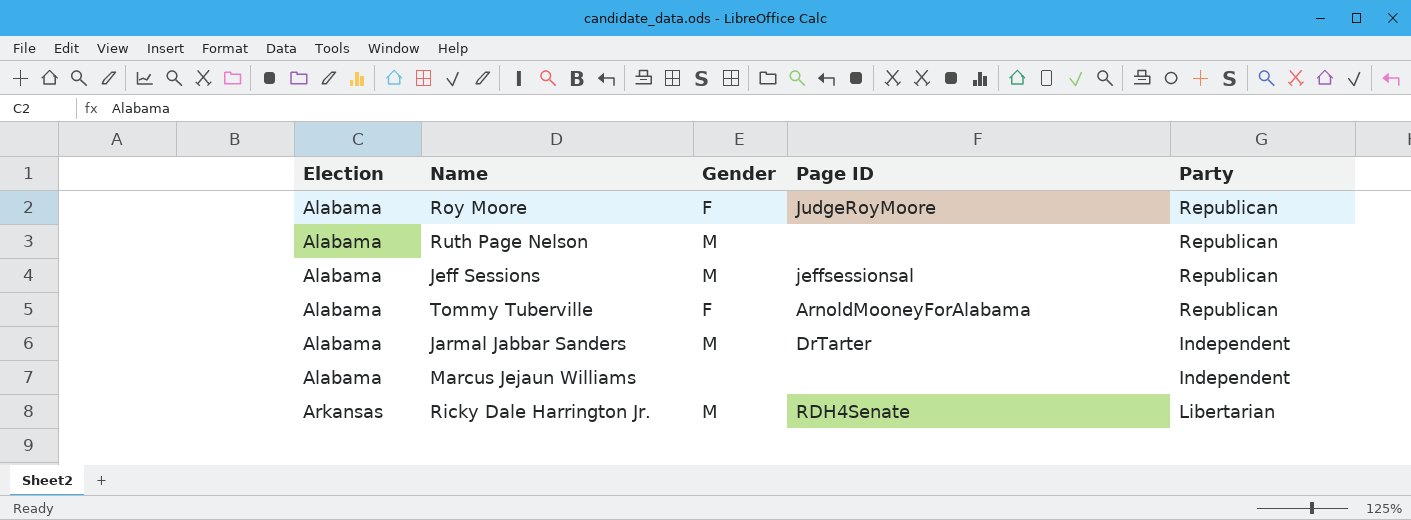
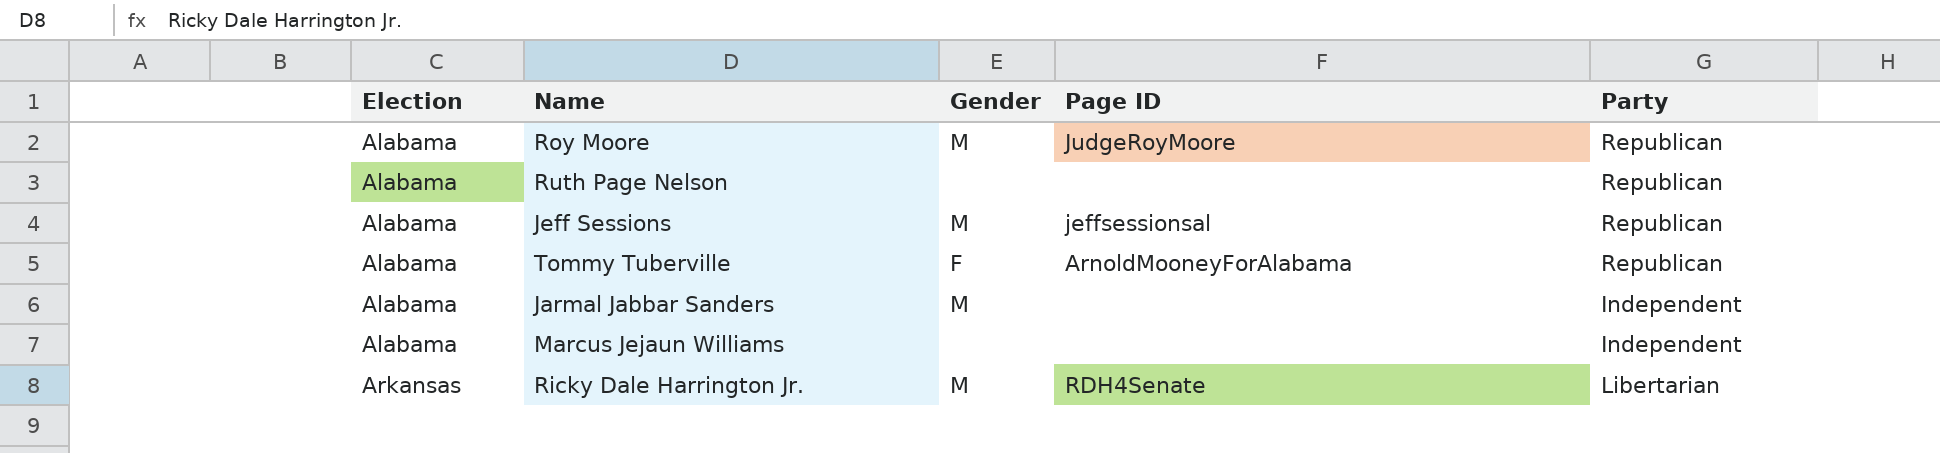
Roy Moore | Gender: F -> M
Ruth Page Nelson | Gender: M -> none
Jarmal Jabbar Sanders | Page ID: DrTarter -> none

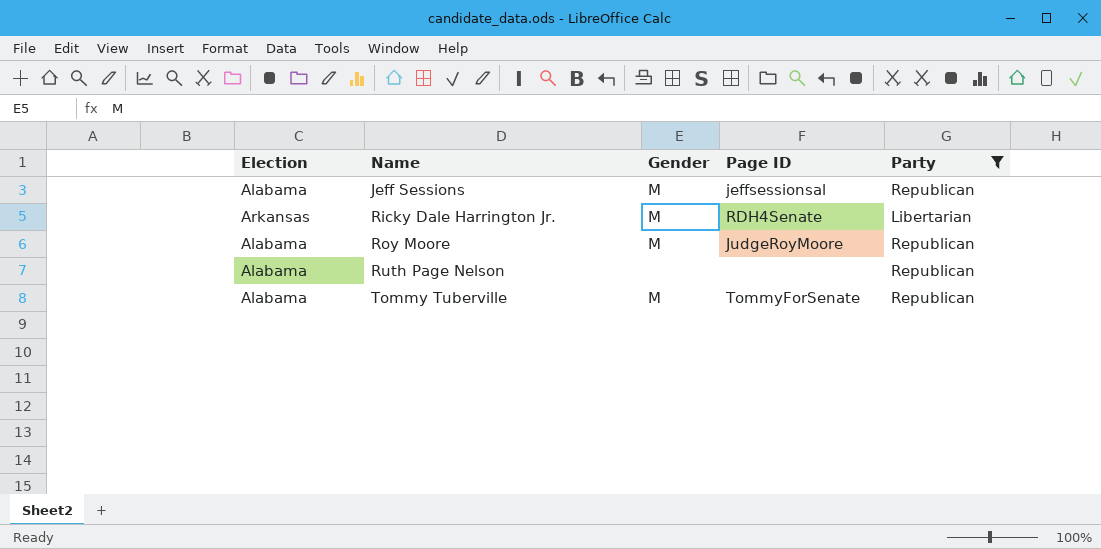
filter: none -> Party != Independent
row order: Election ascending -> Name ascending
Tommy Tuberville | Gender: F -> M
Tommy Tuberville | Page ID: ArnoldMooneyForAlabama -> TommyForSenate

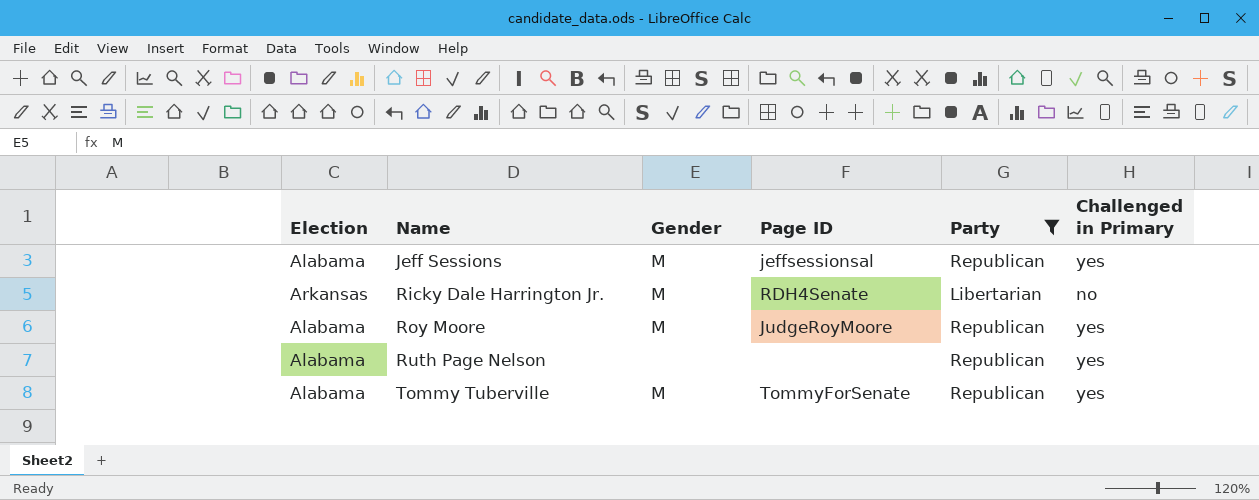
column Challenged in Primary | position: none -> 6

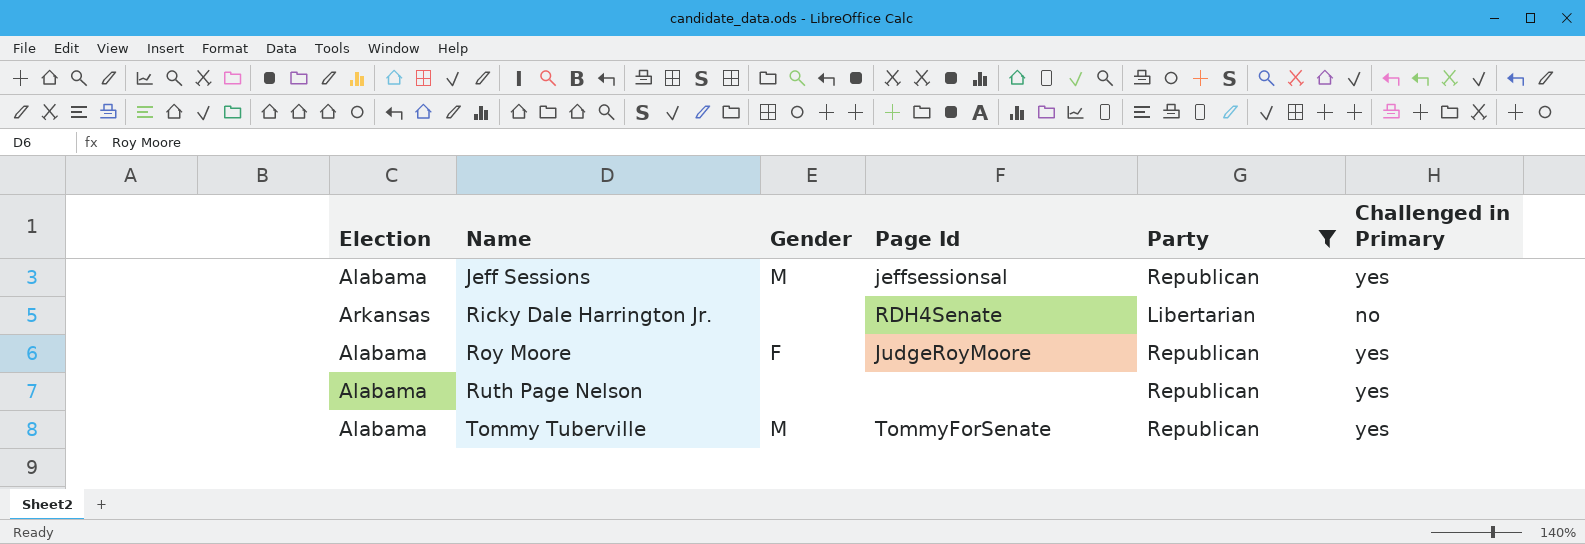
column name: Page ID -> Page Id
Ricky Dale Harrington Jr. | Gender: M -> none
Roy Moore | Gender: M -> F

